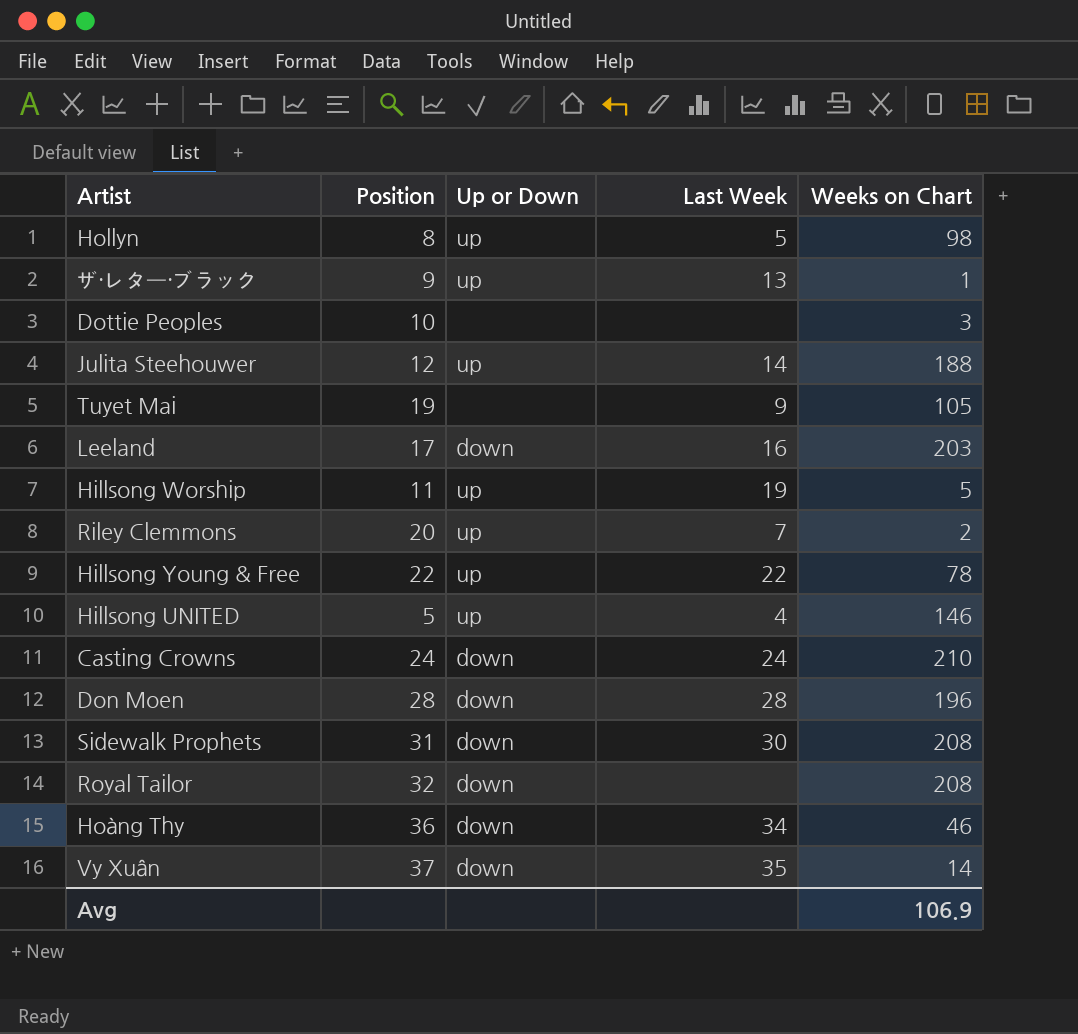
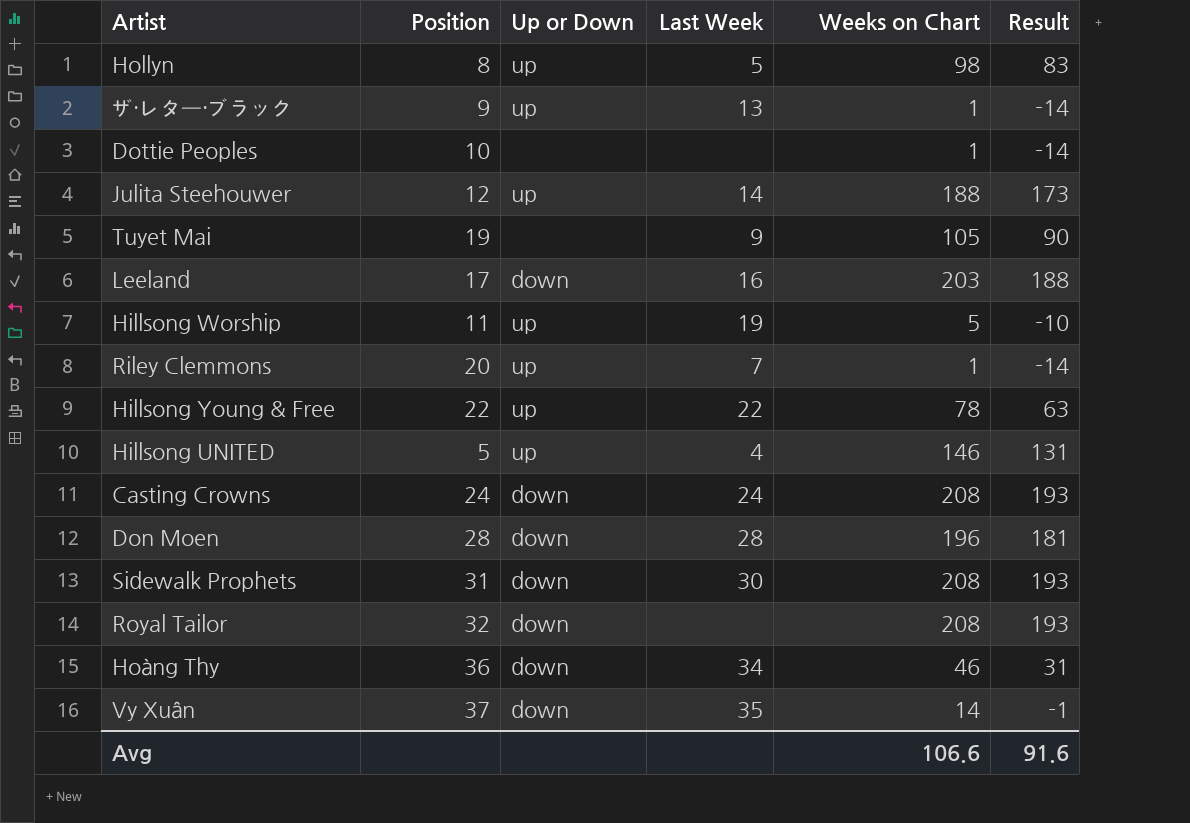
column Result | formula: none -> [Weeks on Chart] - 15
Dottie Peoples | Weeks on Chart: 3 -> 1
Riley Clemmons | Weeks on Chart: 2 -> 1
Casting Crowns | Weeks on Chart: 210 -> 208
Avg | Weeks on Chart: 106.9 -> 106.6

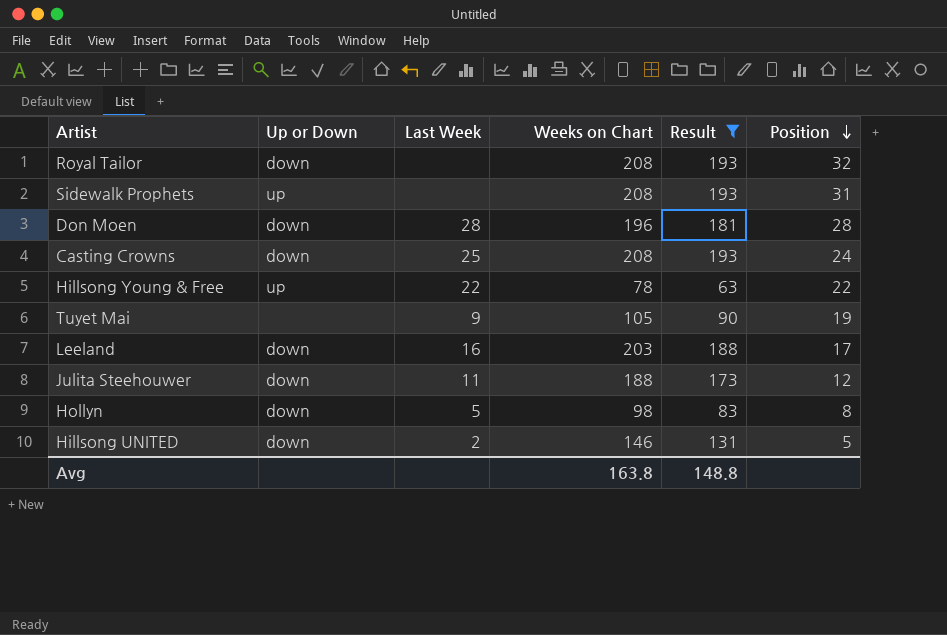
filter: none -> Result >= 63
row order: none -> Position descending
column Position | position: 2 -> 6
Sidewalk Prophets | Up or Down: down -> up
Sidewalk Prophets | Last Week: 30 -> none
Casting Crowns | Last Week: 24 -> 25
Julita Steehouwer | Up or Down: up -> down
Julita Steehouwer | Last Week: 14 -> 11
Hollyn | Up or Down: up -> down
Hillsong UNITED | Up or Down: up -> down
Hillsong UNITED | Last Week: 4 -> 2
Avg | Weeks on Chart: 106.6 -> 163.8
Avg | Result: 91.6 -> 148.8

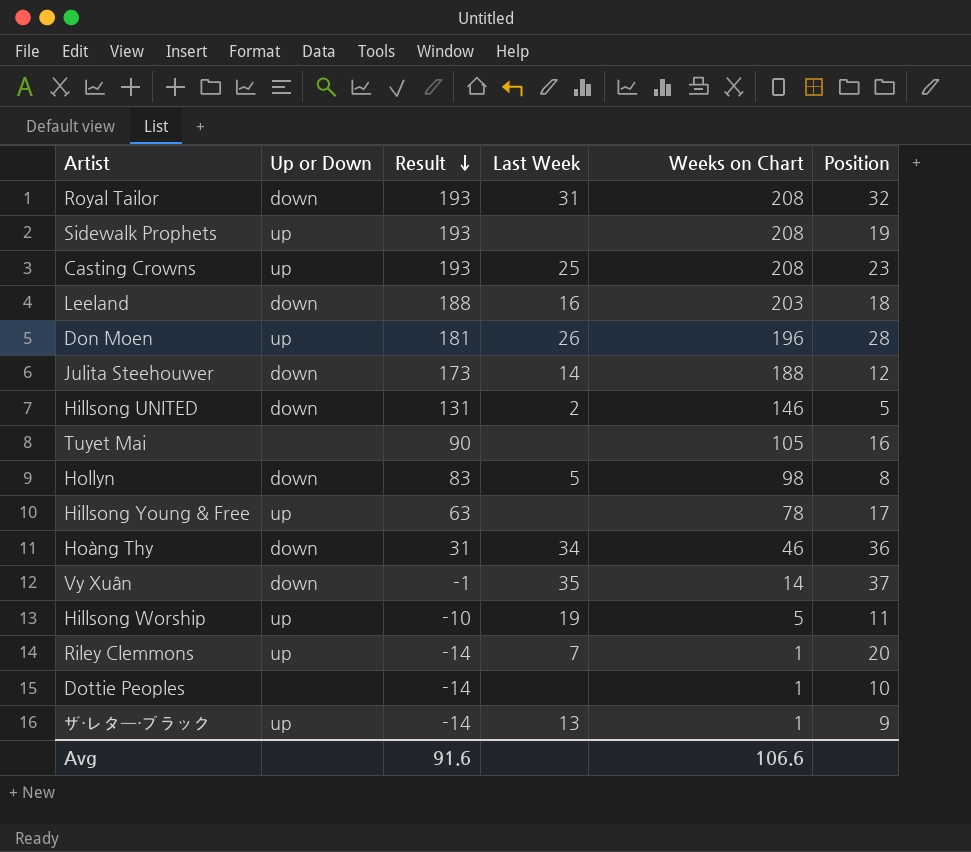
filter: Result >= 63 -> none
row order: Position descending -> Result descending
column Result | position: 5 -> 3
Royal Tailor | Last Week: none -> 31
Sidewalk Prophets | Position: 31 -> 19
Casting Crowns | Up or Down: down -> up
Casting Crowns | Position: 24 -> 23
Leeland | Position: 17 -> 18
Don Moen | Up or Down: down -> up
Don Moen | Last Week: 28 -> 26
Julita Steehouwer | Last Week: 11 -> 14
Tuyet Mai | Last Week: 9 -> none
Tuyet Mai | Position: 19 -> 16
Hillsong Young & Free | Last Week: 22 -> none
Hillsong Young & Free | Position: 22 -> 17
Avg | Result: 148.8 -> 91.6
Avg | Weeks on Chart: 163.8 -> 106.6

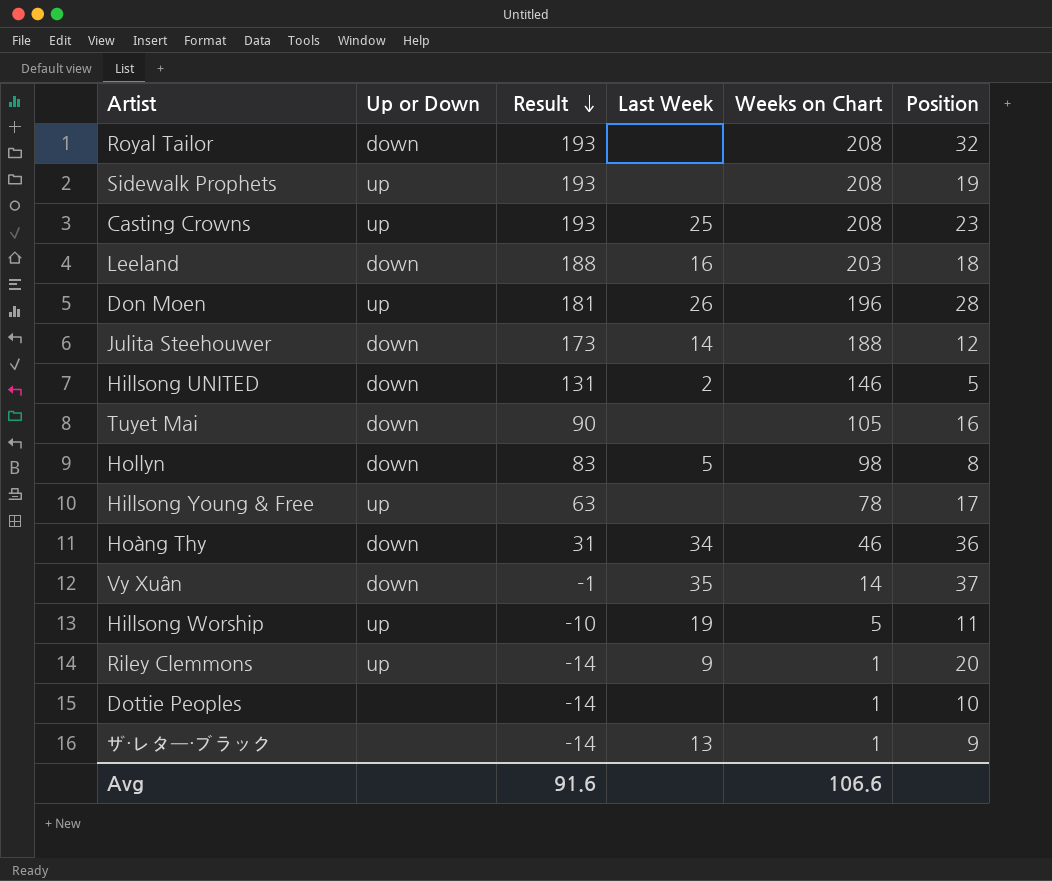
Royal Tailor | Last Week: 31 -> none
Tuyet Mai | Up or Down: none -> down
Riley Clemmons | Last Week: 7 -> 9
ザ・レター・ブラック | Up or Down: up -> none

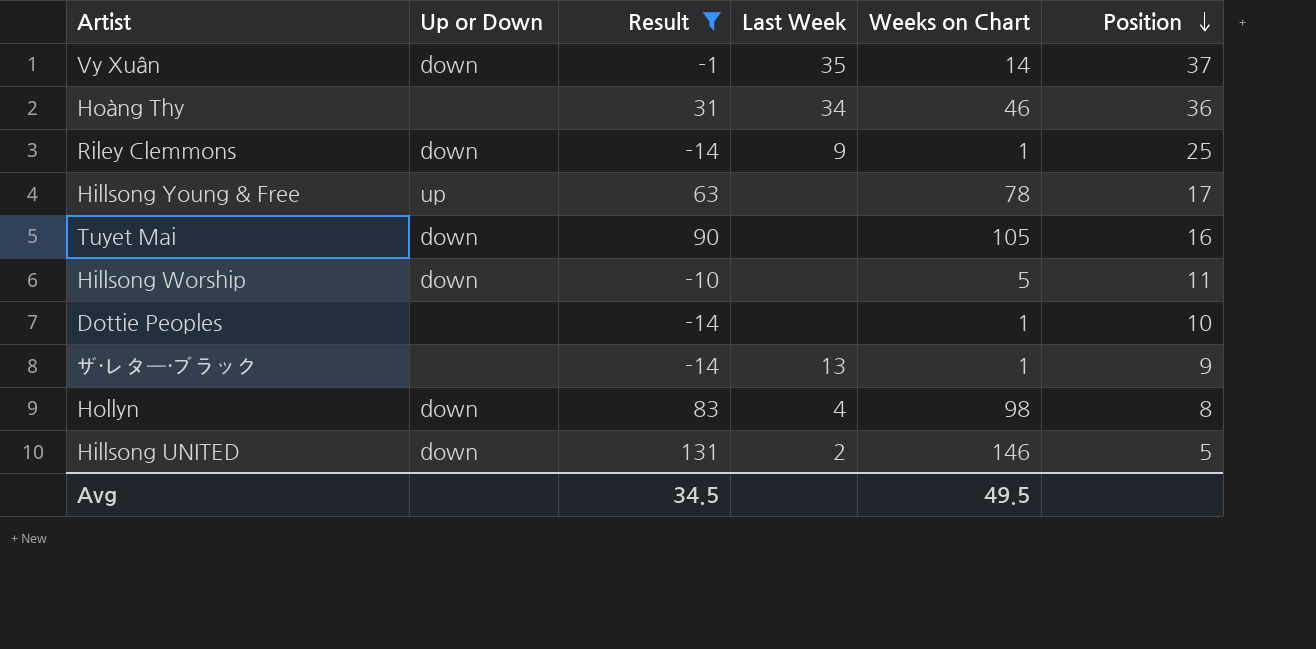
filter: none -> Result <= 131
row order: Result descending -> Position descending
Hoàng Thy | Up or Down: down -> none
Riley Clemmons | Up or Down: up -> down
Riley Clemmons | Position: 20 -> 25
Hillsong Worship | Up or Down: up -> down
Hillsong Worship | Last Week: 19 -> none
Hollyn | Last Week: 5 -> 4
Avg | Result: 91.6 -> 34.5
Avg | Weeks on Chart: 106.6 -> 49.5

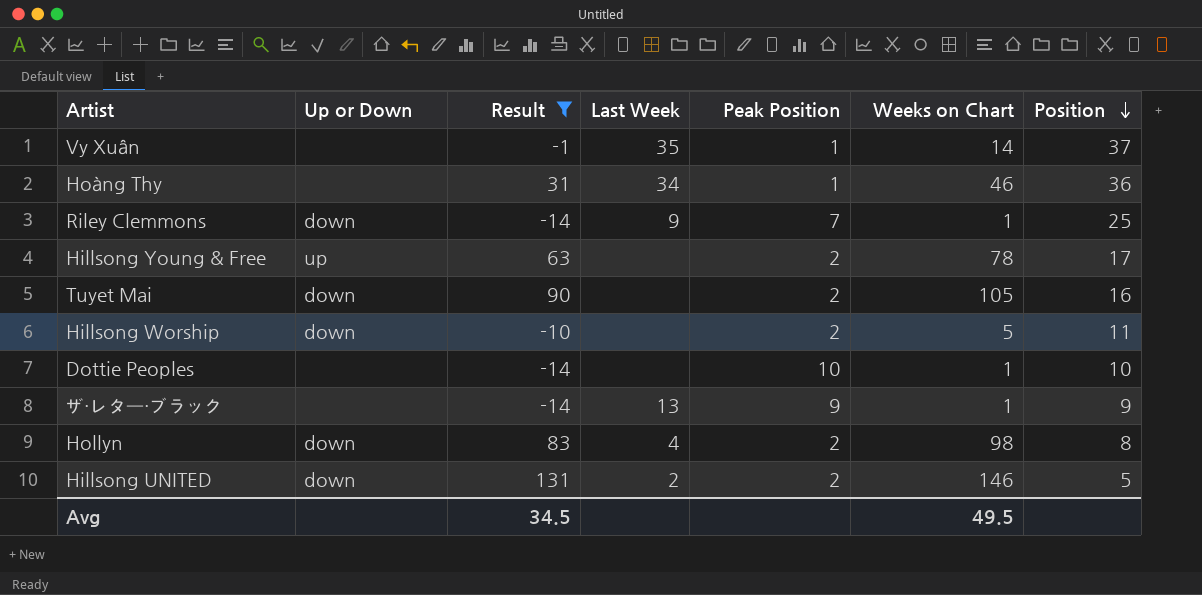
column Peak Position | position: none -> 5
Vy Xuân | Up or Down: down -> none

